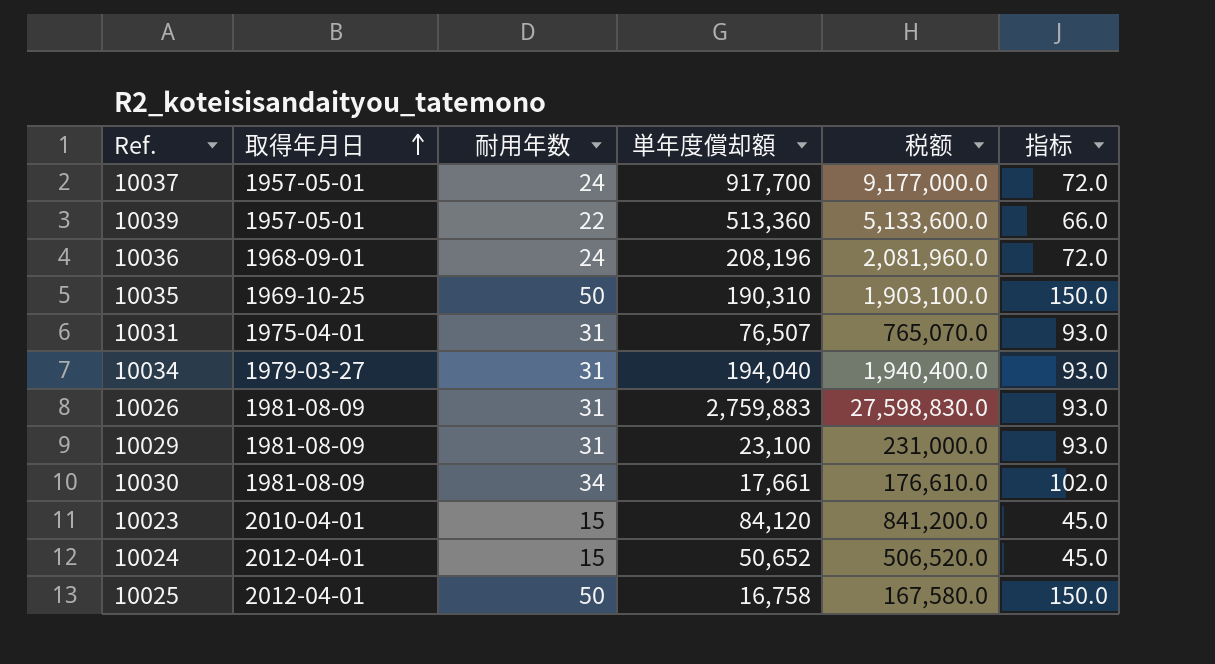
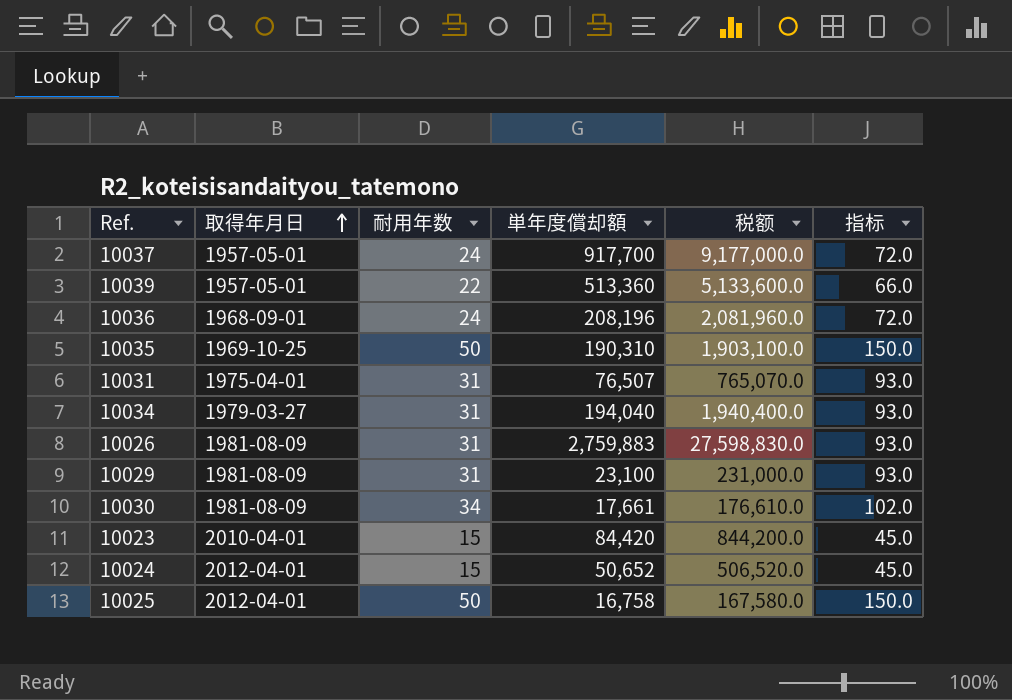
10023 | 単年度償却額: 84,120 -> 84,420
10023 | 税额: 841,200.0 -> 844,200.0

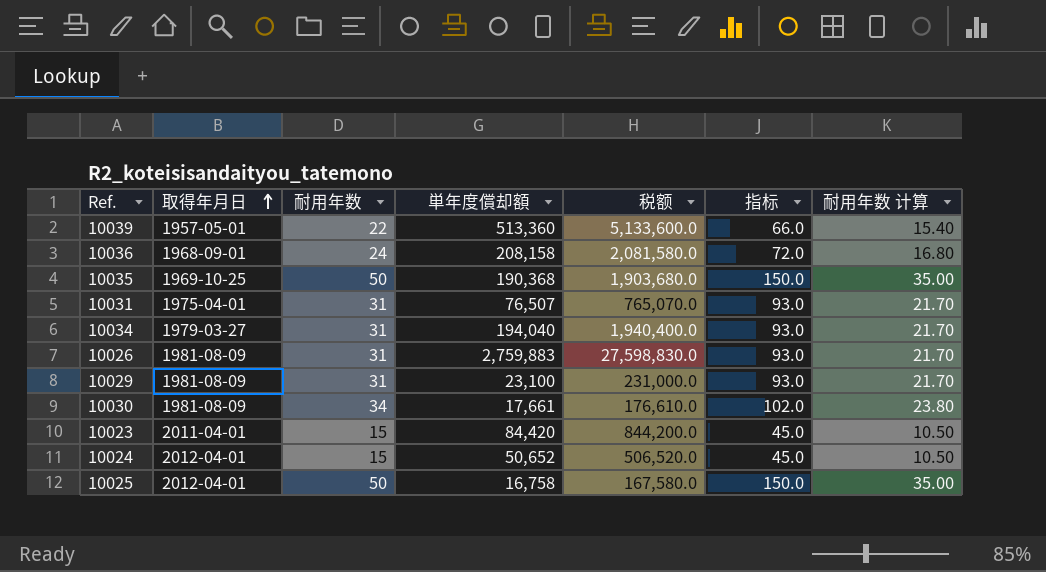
column 耐用年数 计算 | formula: none -> [耐用年数] * 0.7
row 10037: 1957-05-01 | 24 | 917,700 | 9,177,000.0 | 72.0 -> none
10036 | 単年度償却額: 208,196 -> 208,158
10036 | 税额: 2,081,960.0 -> 2,081,580.0
10035 | 単年度償却額: 190,310 -> 190,368
10035 | 税额: 1,903,100.0 -> 1,903,680.0
10023 | 取得年月日: 2010-04-01 -> 2011-04-01

